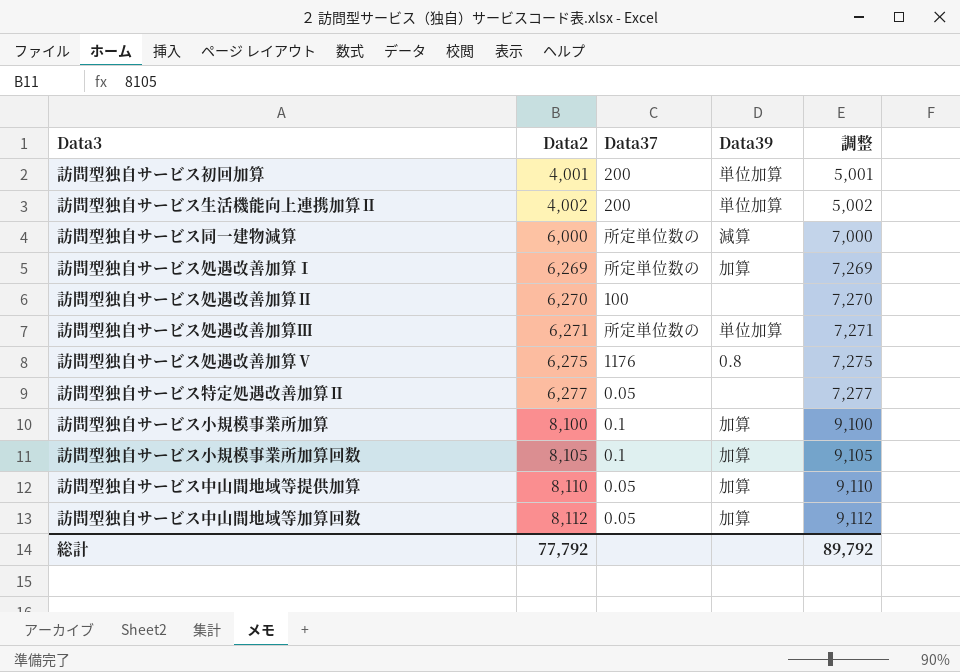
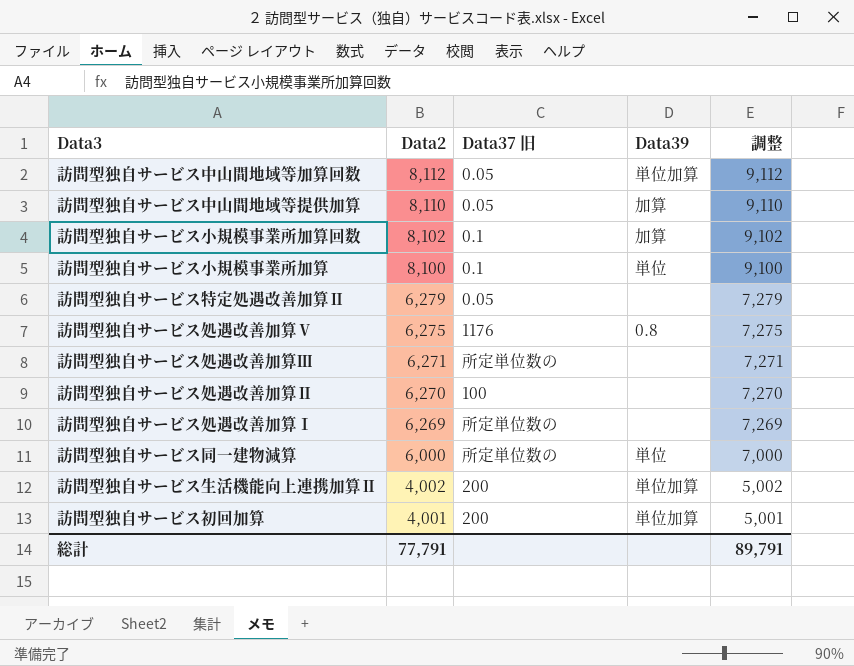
row order: Data2 ascending -> Data2 descending
column name: Data37 -> Data37 旧
訪問型独自サービス中山間地域等加算回数 | Data39: 加算 -> 単位加算
訪問型独自サービス小規模事業所加算回数 | Data2: 8,105 -> 8,102
訪問型独自サービス小規模事業所加算回数 | 調整: 9,105 -> 9,102
訪問型独自サービス小規模事業所加算 | Data39: 加算 -> 単位
訪問型独自サービス特定処遇改善加算Ⅱ | Data2: 6,277 -> 6,279
訪問型独自サービス特定処遇改善加算Ⅱ | 調整: 7,277 -> 7,279
訪問型独自サービス処遇改善加算Ⅲ | Data39: 単位加算 -> none
訪問型独自サービス処遇改善加算Ⅰ | Data39: 加算 -> none
訪問型独自サービス同一建物減算 | Data39: 減算 -> 単位
総計 | Data2: 77,792 -> 77,791
総計 | 調整: 89,792 -> 89,791

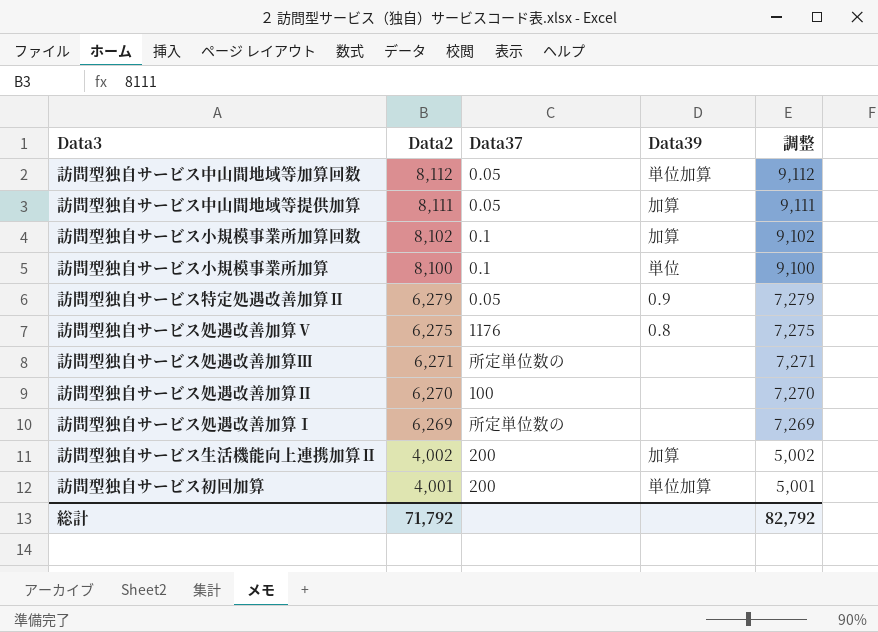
column name: Data37 旧 -> Data37
row 訪問型独自サービス同一建物減算: 6,000 | 所定単位数の | 単位 | 7,000 -> none
訪問型独自サービス中山間地域等提供加算 | Data2: 8,110 -> 8,111
訪問型独自サービス中山間地域等提供加算 | 調整: 9,110 -> 9,111
訪問型独自サービス特定処遇改善加算Ⅱ | Data39: none -> 0.9
訪問型独自サービス生活機能向上連携加算Ⅱ | Data39: 単位加算 -> 加算
総計 | Data2: 77,791 -> 71,792
総計 | 調整: 89,791 -> 82,792

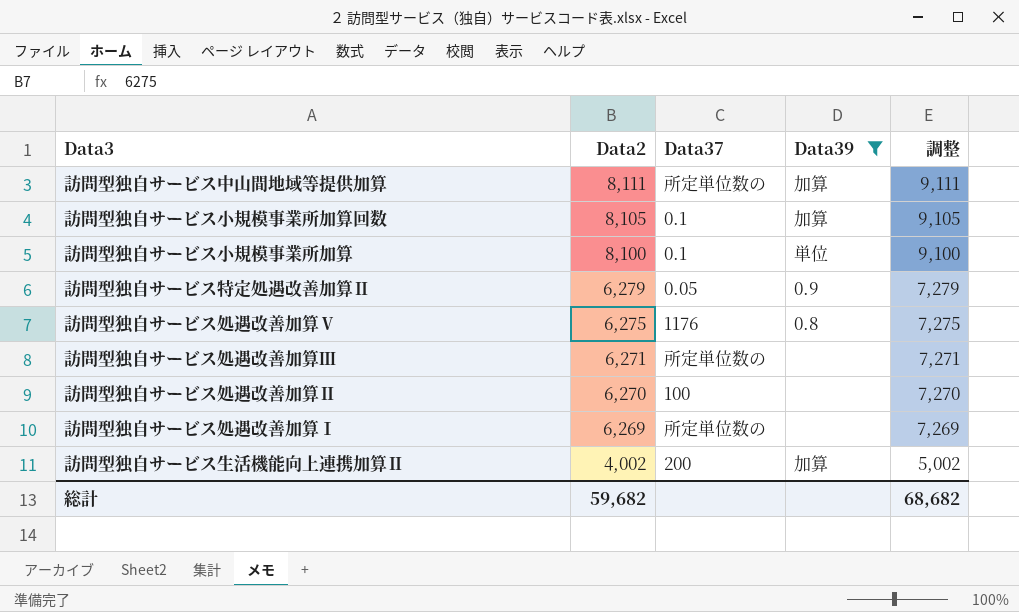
filter: none -> Data39 != 単位加算
訪問型独自サービス中山間地域等提供加算 | Data37: 0.05 -> 所定単位数の
訪問型独自サービス小規模事業所加算回数 | Data2: 8,102 -> 8,105
訪問型独自サービス小規模事業所加算回数 | 調整: 9,102 -> 9,105
総計 | Data2: 71,792 -> 59,682
総計 | 調整: 82,792 -> 68,682

